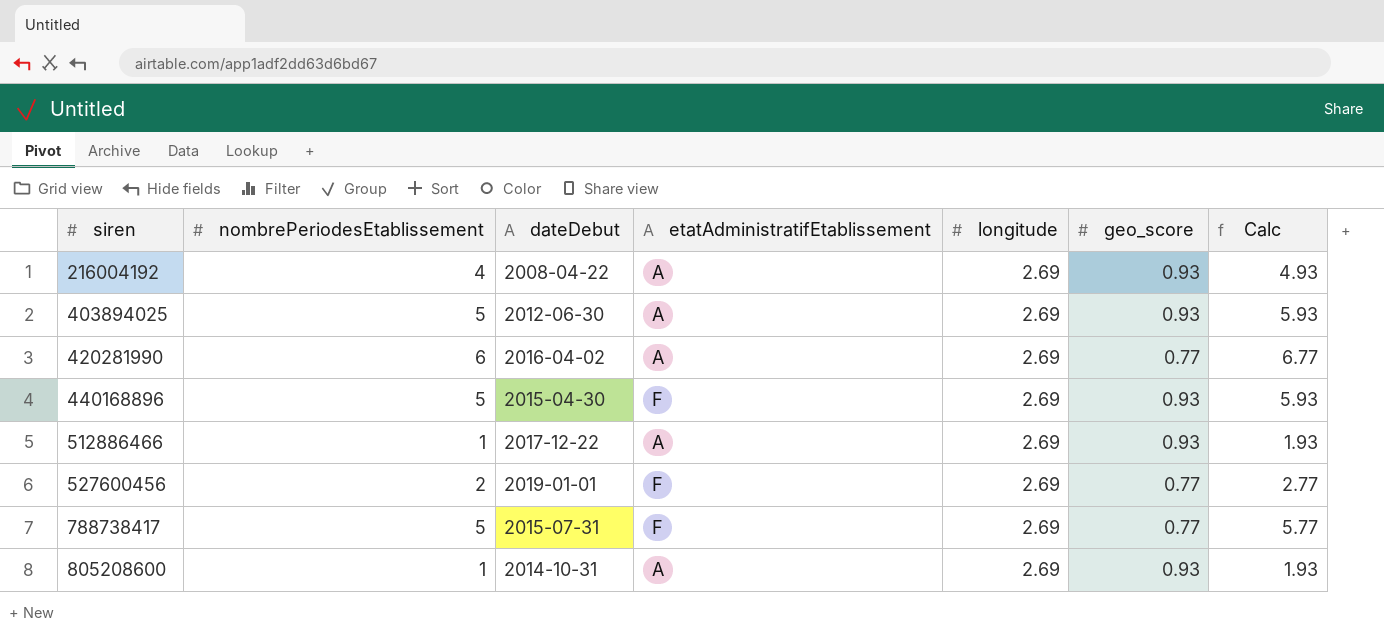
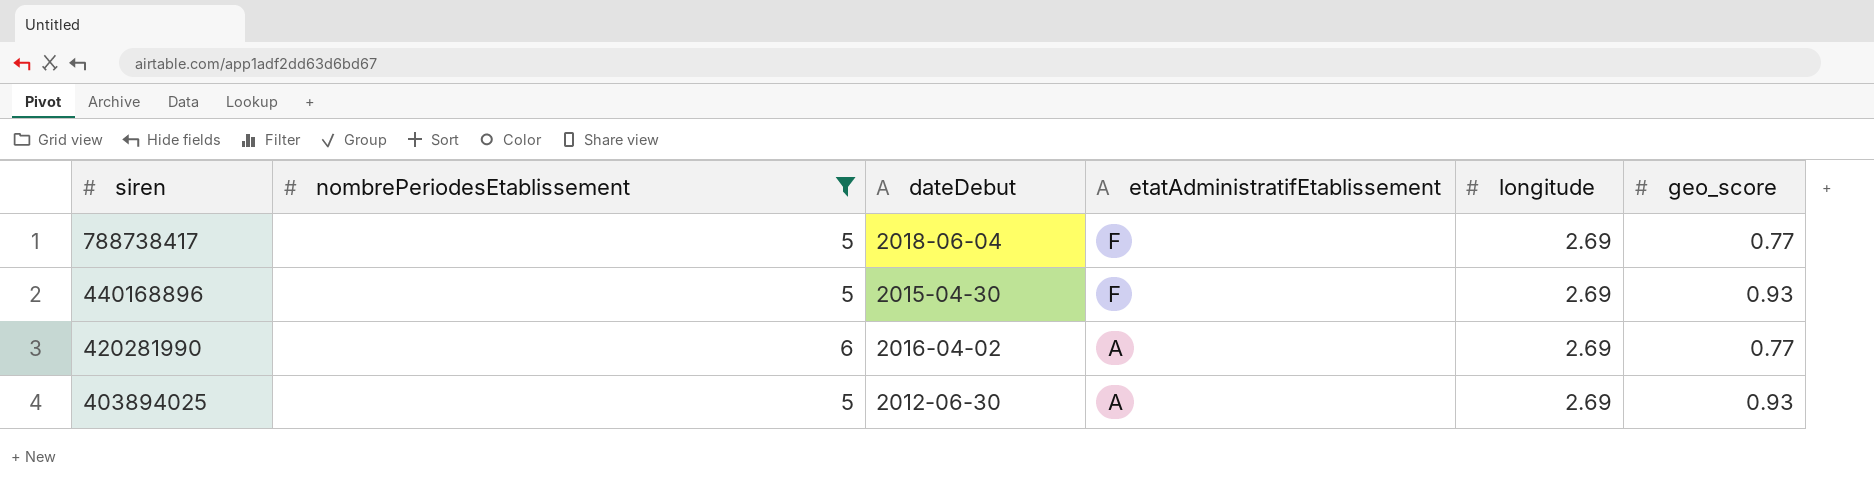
filter: none -> nombrePeriodesEtablissement >= 5
row order: siren ascending -> siren descending
column Calc | formula: [nombrePeriodesEtablissement] + [geo_score] -> none
788738417 | dateDebut: 2015-07-31 -> 2018-06-04

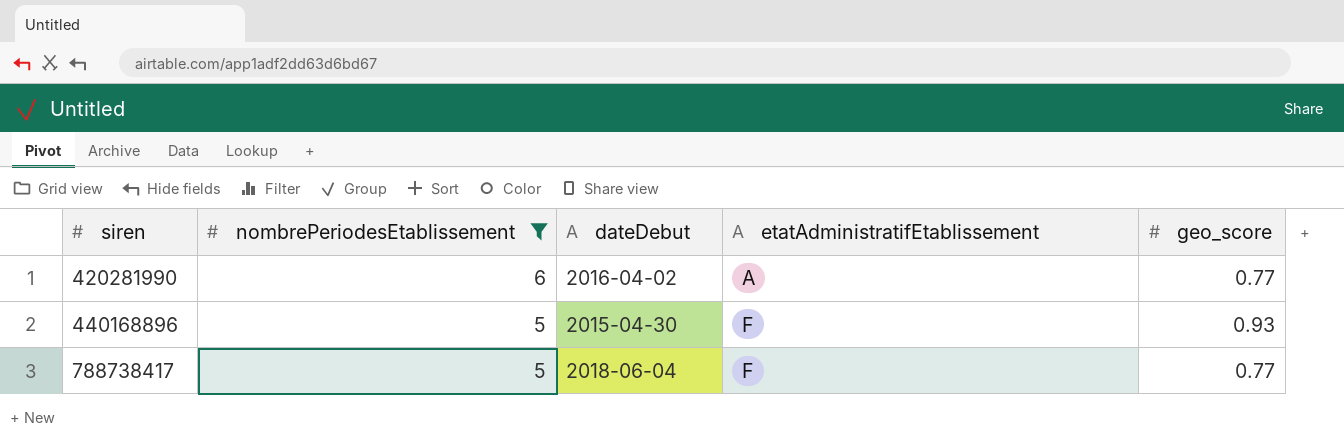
row order: siren descending -> siren ascending
column longitude | position: 5 -> none
row 403894025: 5 | 2012-06-30 | A | 2.69 | 0.93 -> none

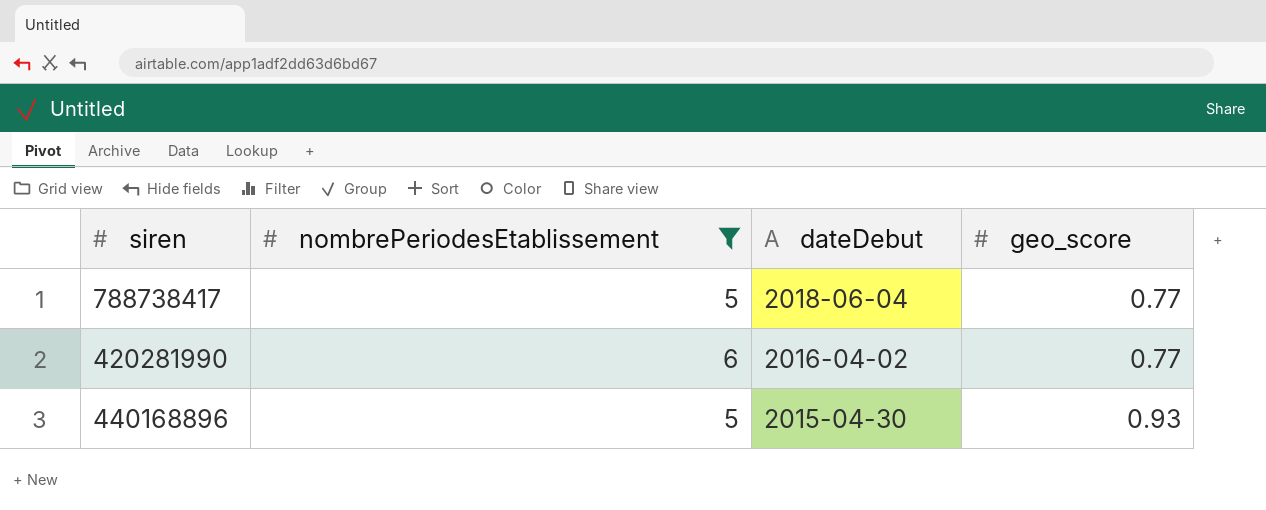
row order: siren ascending -> dateDebut descending
column etatAdministratifEtablissement | position: 4 -> none

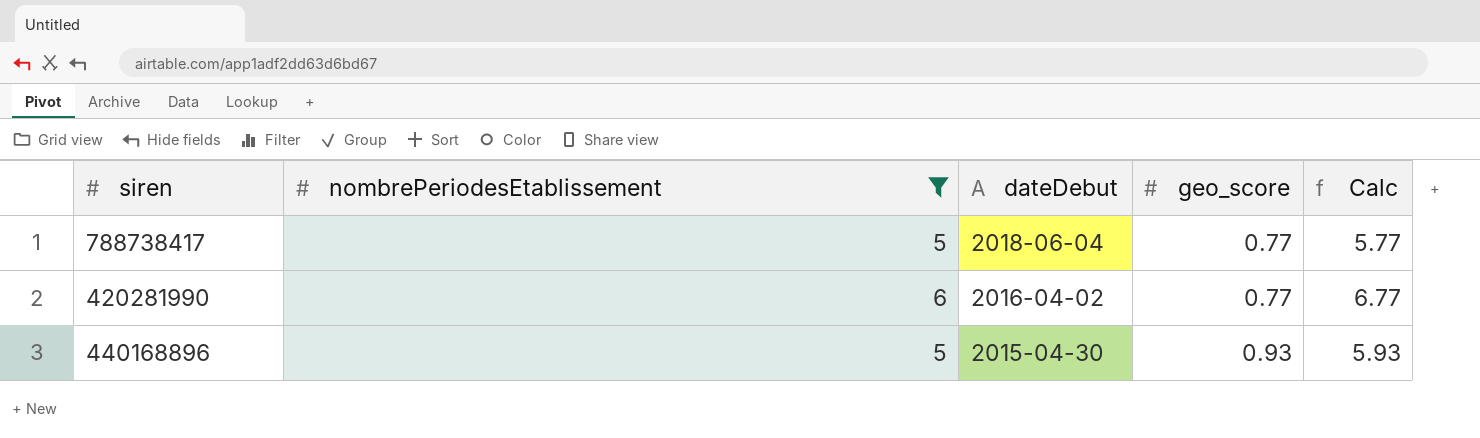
column Calc | formula: none -> [nombrePeriodesEtablissement] + [geo_score]

